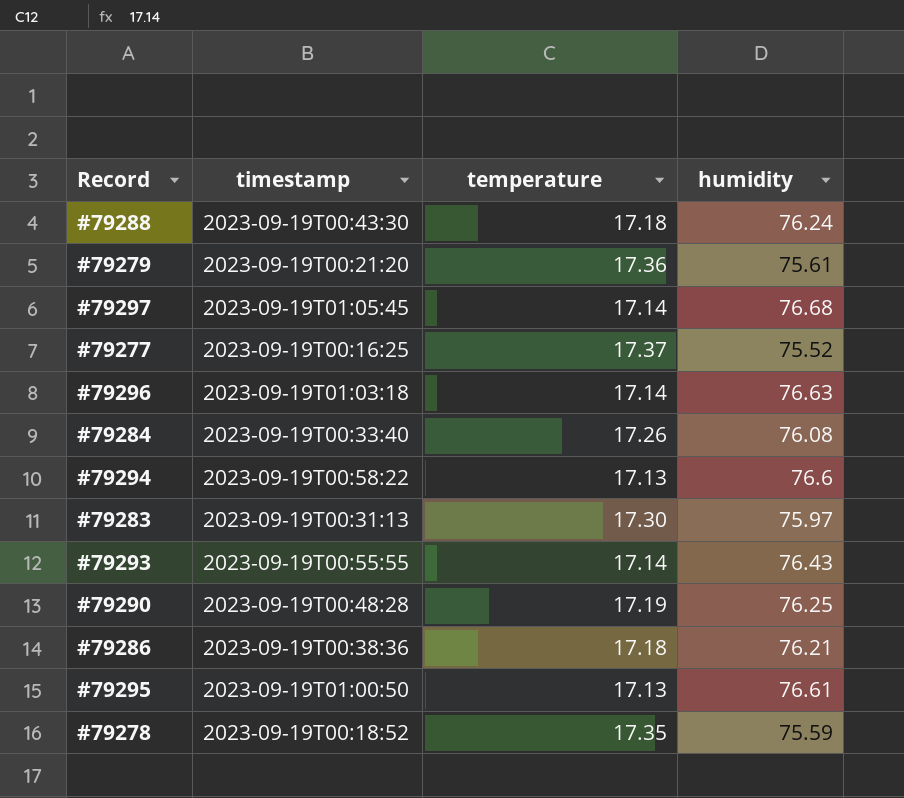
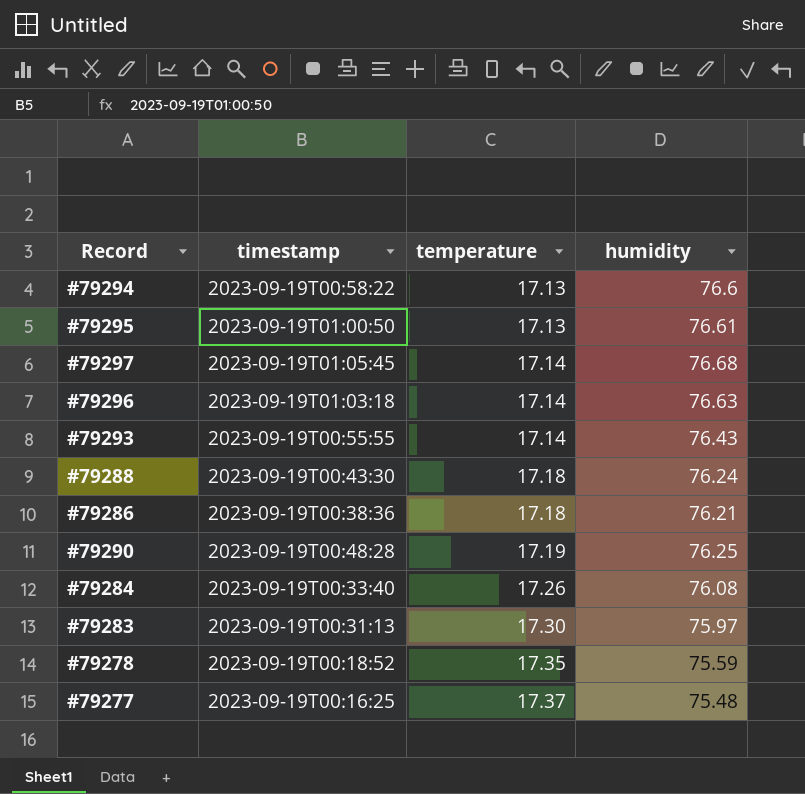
row order: none -> temperature ascending
row #79279: 2023-09-19T00:21:20 | 17.36 | 75.61 -> none
#79277 | humidity: 75.52 -> 75.48

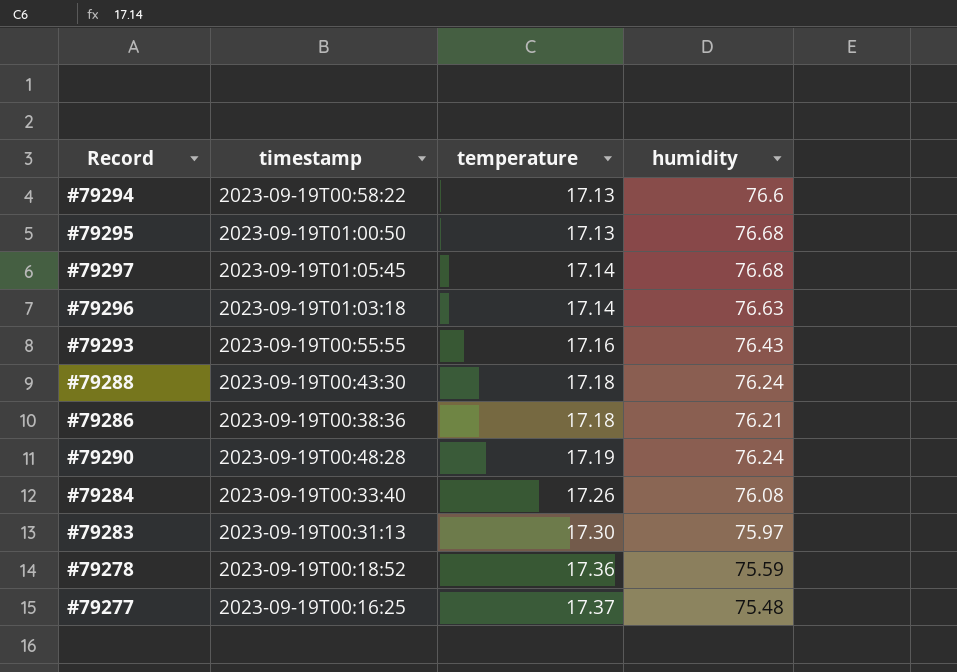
#79295 | humidity: 76.61 -> 76.68
#79293 | temperature: 17.14 -> 17.16
#79290 | humidity: 76.25 -> 76.24
#79278 | temperature: 17.35 -> 17.36

